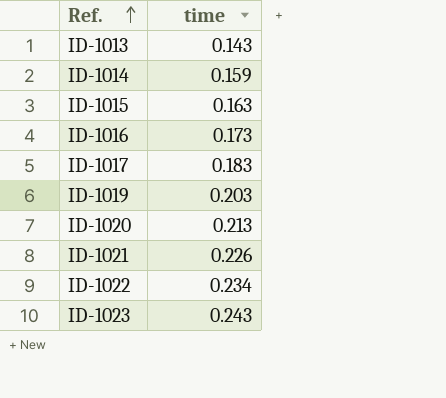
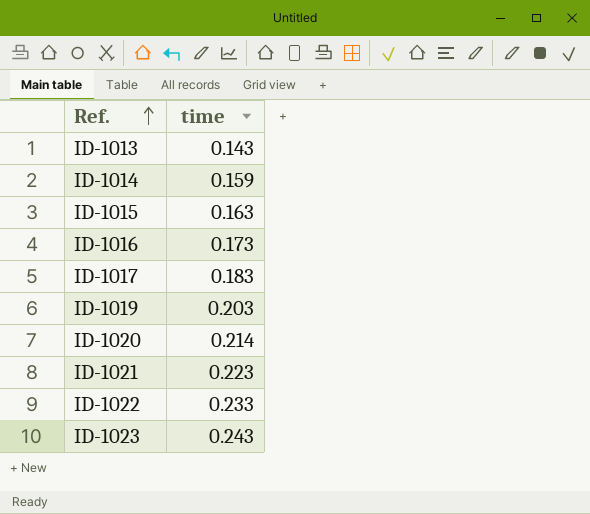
ID-1020 | time: 0.213 -> 0.214
ID-1021 | time: 0.226 -> 0.223
ID-1022 | time: 0.234 -> 0.233

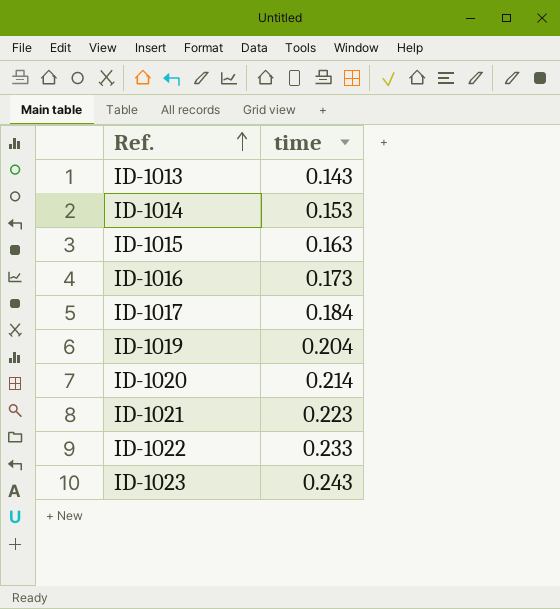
ID-1014 | time: 0.159 -> 0.153
ID-1017 | time: 0.183 -> 0.184
ID-1019 | time: 0.203 -> 0.204

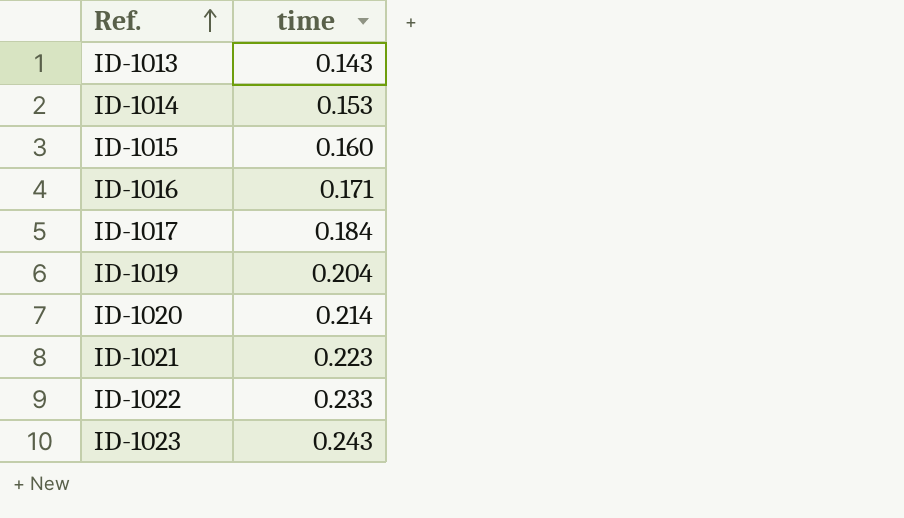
ID-1015 | time: 0.163 -> 0.160
ID-1016 | time: 0.173 -> 0.171

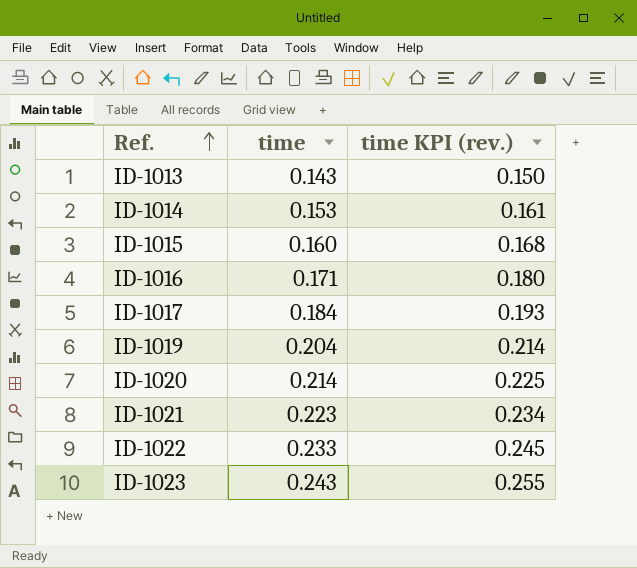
column time KPI (rev.) | formula: none -> [time] * 1.05

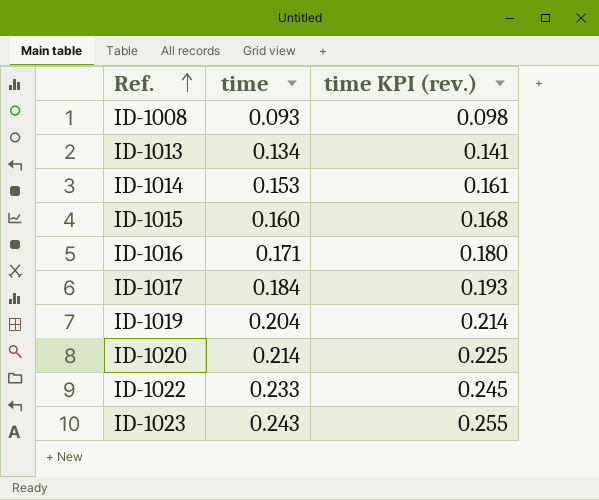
row ID-1021: 0.223 | 0.234 -> none
row ID-1008: none -> 0.093 | 0.098
ID-1013 | time: 0.143 -> 0.134
ID-1013 | time KPI (rev.): 0.150 -> 0.141

